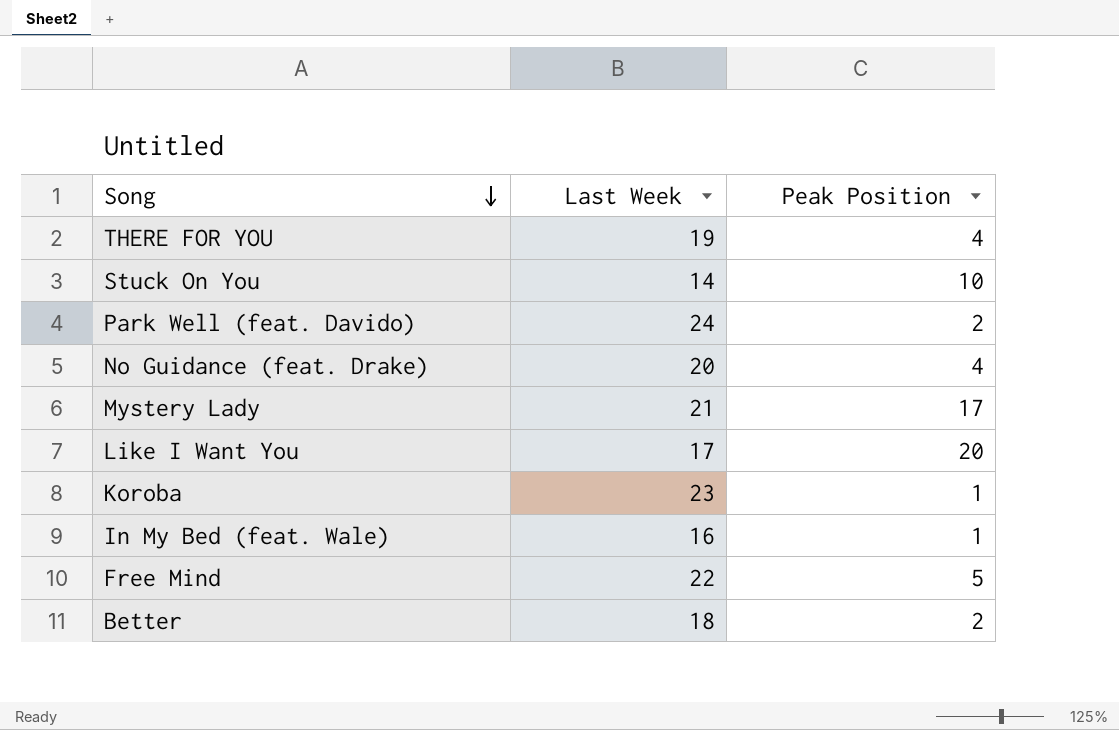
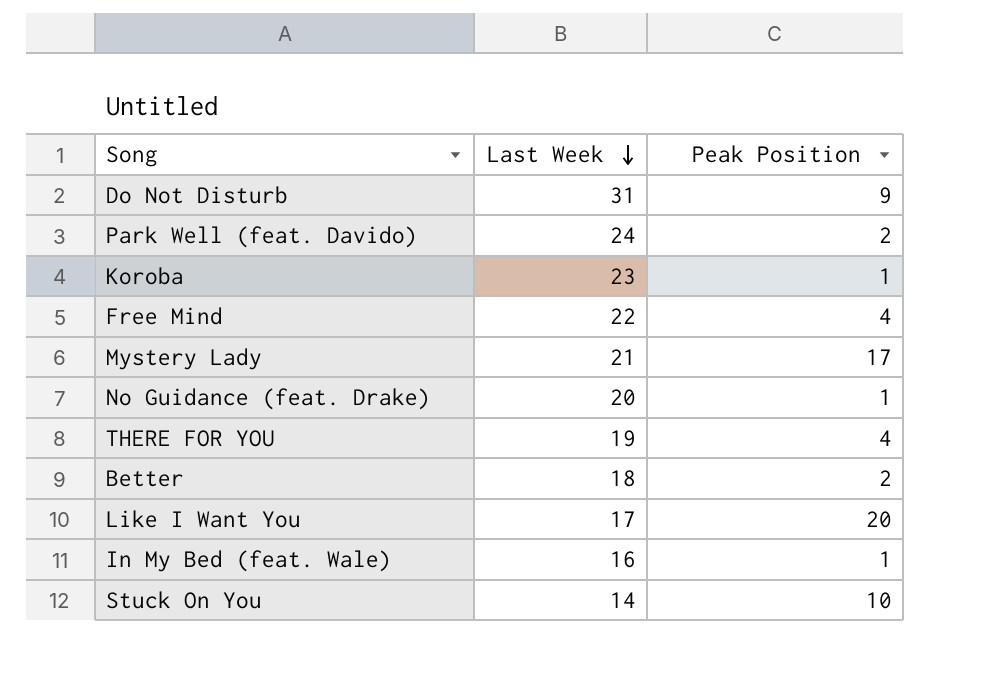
row order: Song descending -> Last Week descending
row Do Not Disturb: none -> 31 | 9
Free Mind | Peak Position: 5 -> 4
No Guidance (feat. Drake) | Peak Position: 4 -> 1

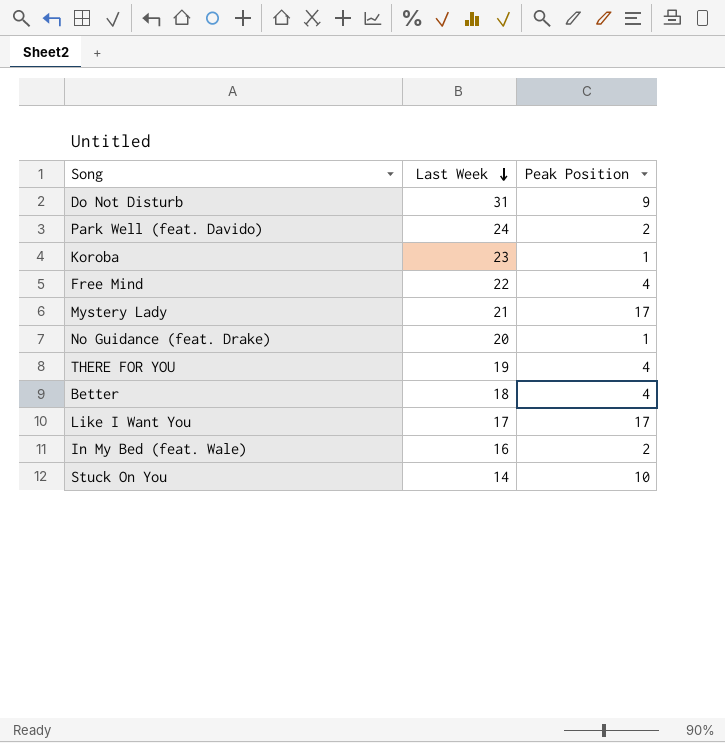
Better | Peak Position: 2 -> 4
Like I Want You | Peak Position: 20 -> 17
In My Bed (feat. Wale) | Peak Position: 1 -> 2

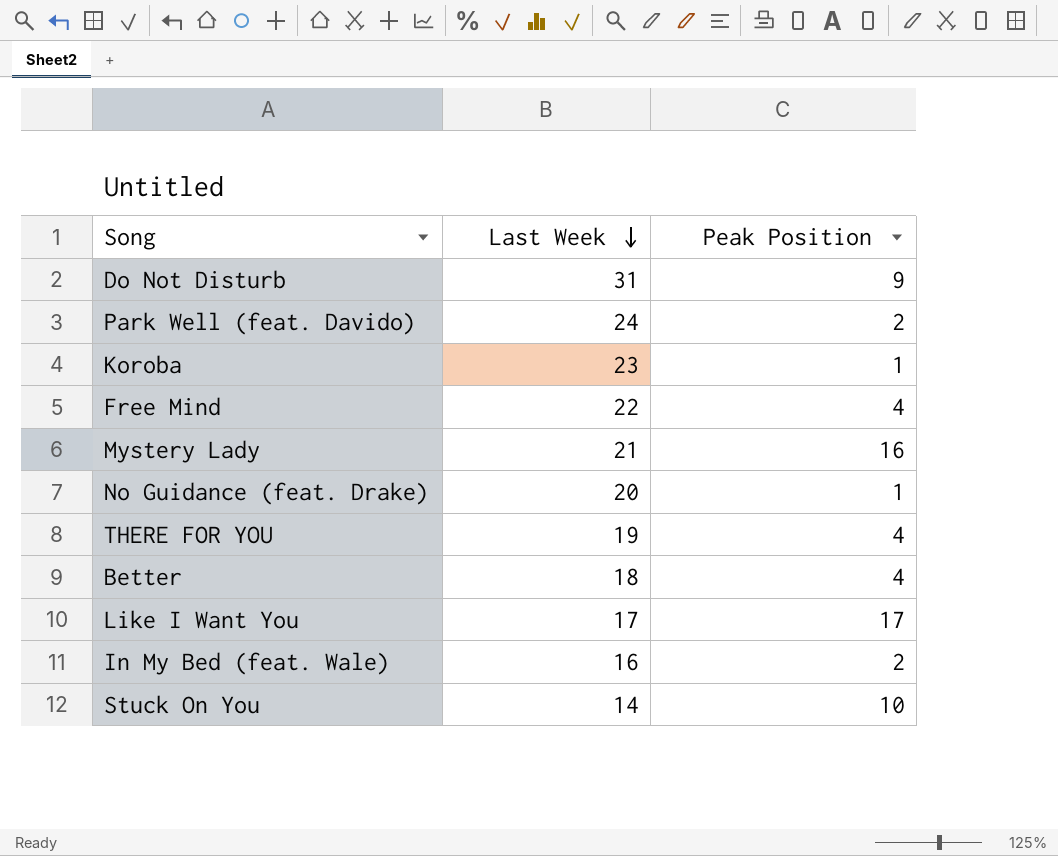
Mystery Lady | Peak Position: 17 -> 16

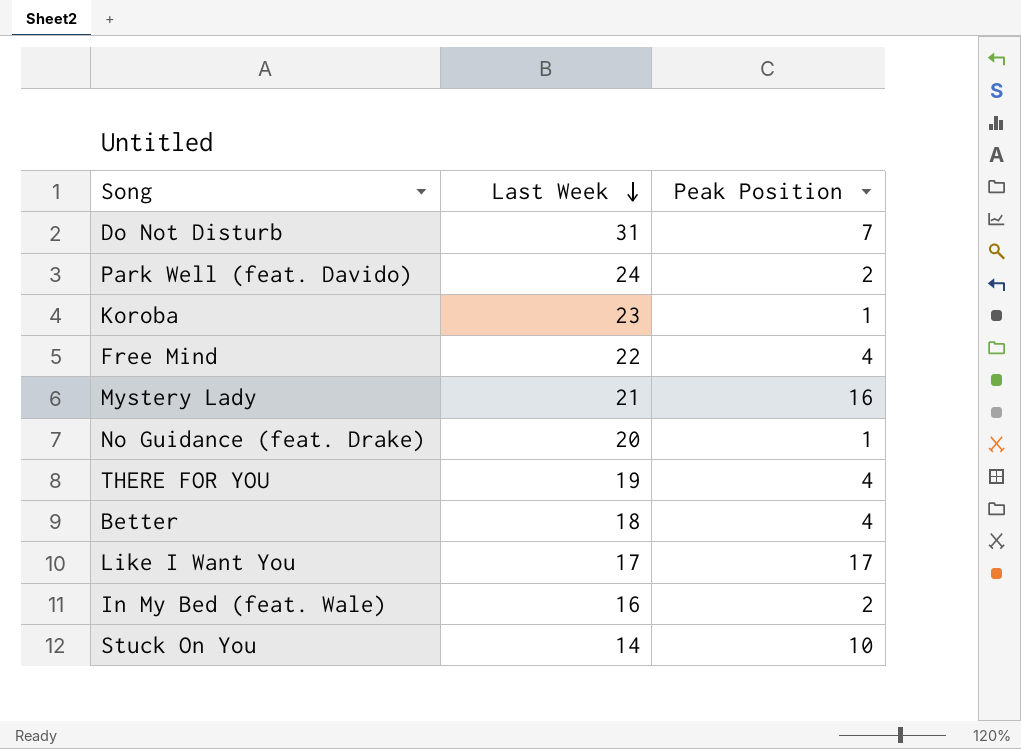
Do Not Disturb | Peak Position: 9 -> 7

